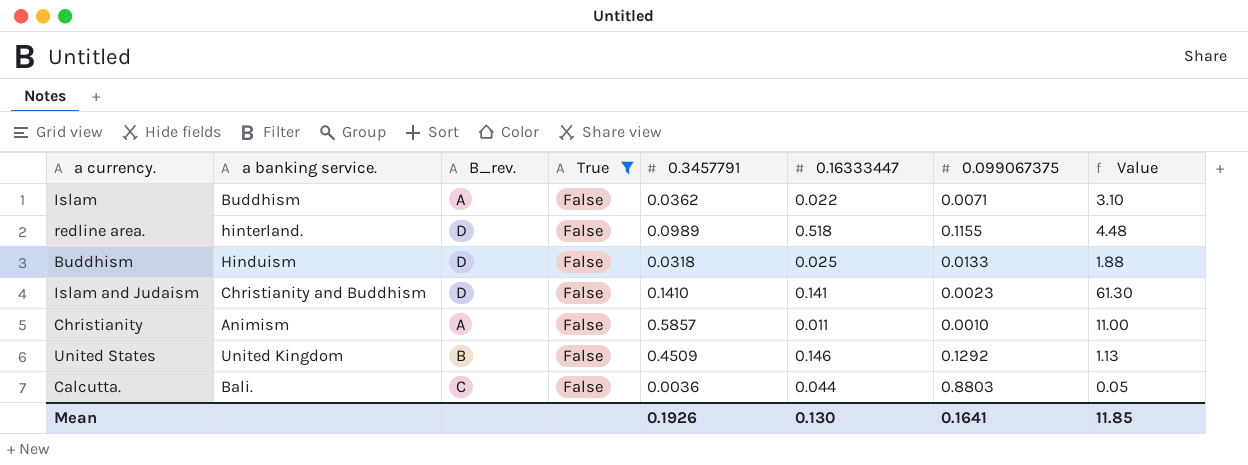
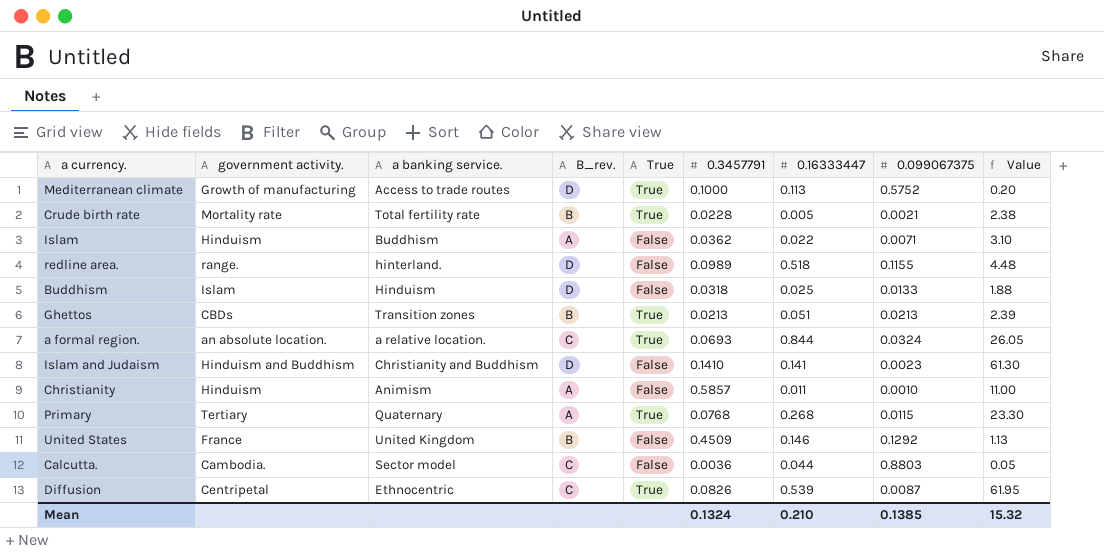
filter: True = False -> none
column government activity. | position: none -> 2
Calcutta. | a banking service.: Bali. -> Sector model
Mean | 0.3457791: 0.1926 -> 0.1324
Mean | 0.16333447: 0.130 -> 0.210
Mean | 0.099067375: 0.1641 -> 0.1385
Mean | Value: 11.85 -> 15.32

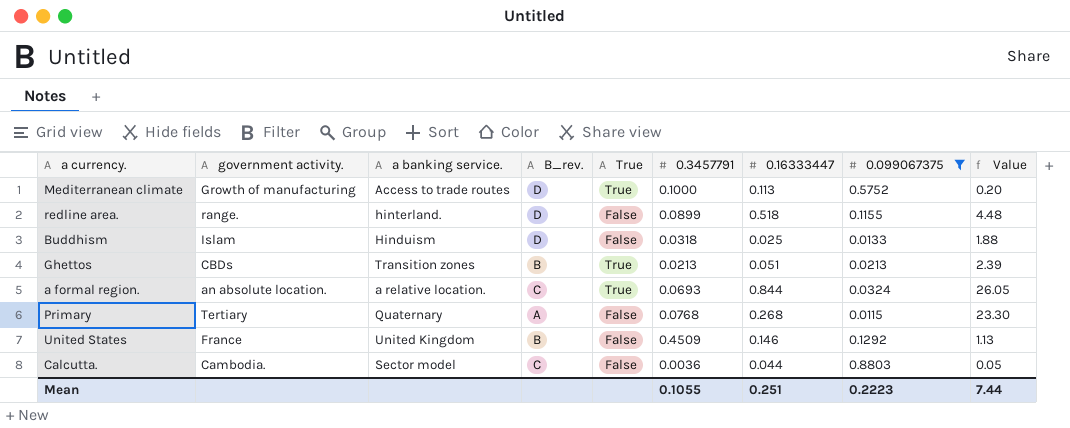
filter: none -> 0.099067375 >= 0.0115
redline area. | 0.3457791: 0.0989 -> 0.0899
Primary | True: True -> False
Mean | 0.3457791: 0.1324 -> 0.1055
Mean | 0.16333447: 0.210 -> 0.251
Mean | 0.099067375: 0.1385 -> 0.2223
Mean | Value: 15.32 -> 7.44

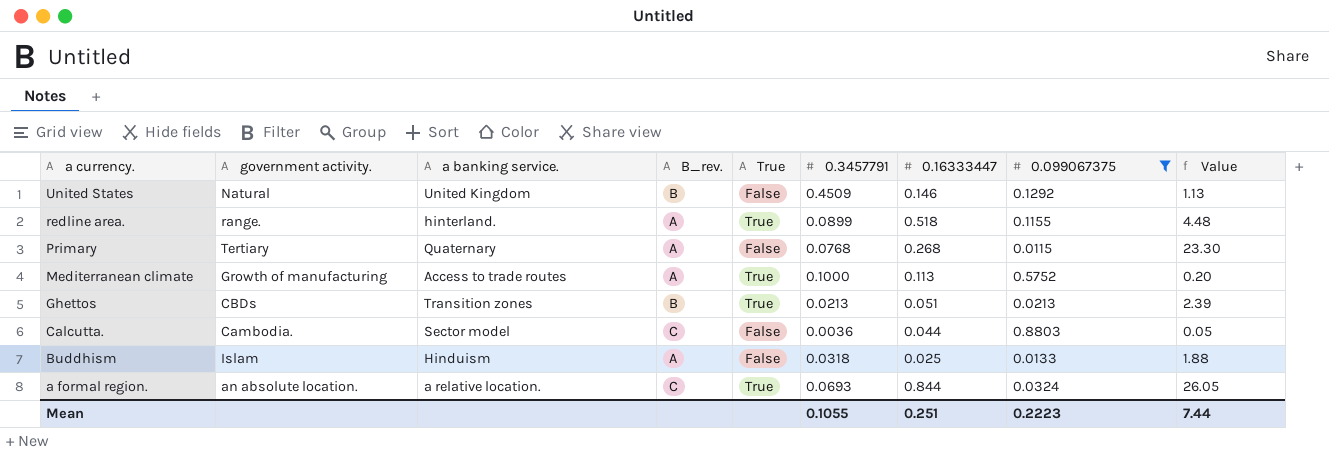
row order: none -> a currency. descending
United States | government activity.: France -> Natural
redline area. | B_rev.: D -> A
redline area. | True: False -> True
Mediterranean climate | B_rev.: D -> A
Buddhism | B_rev.: D -> A

